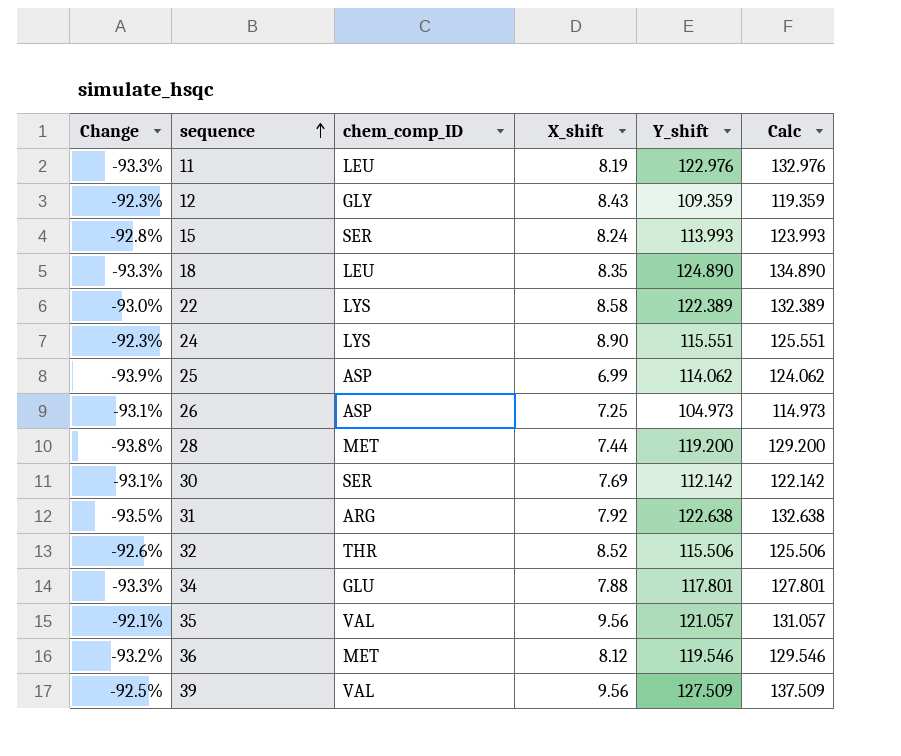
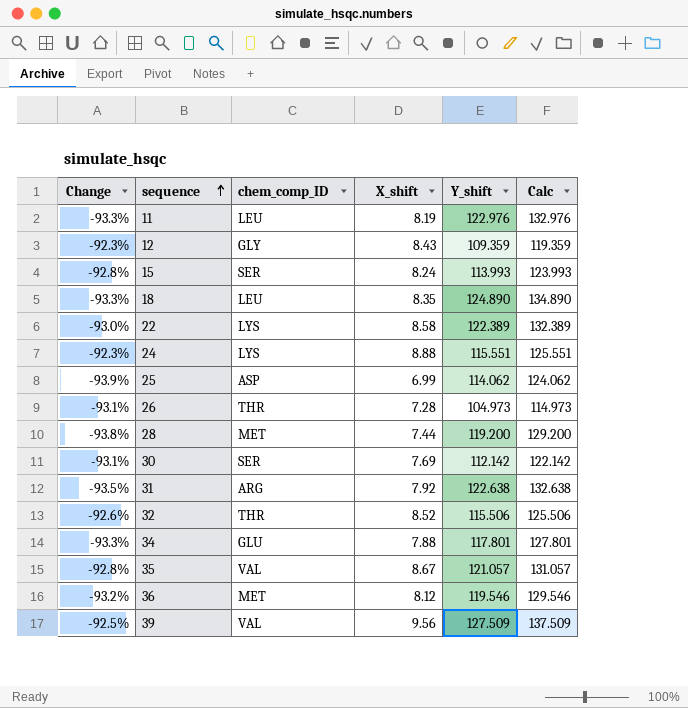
24 | X_shift: 8.90 -> 8.88
26 | chem_comp_ID: ASP -> THR
26 | X_shift: 7.25 -> 7.28
35 | Change: -92.1% -> -92.8%
35 | X_shift: 9.56 -> 8.67

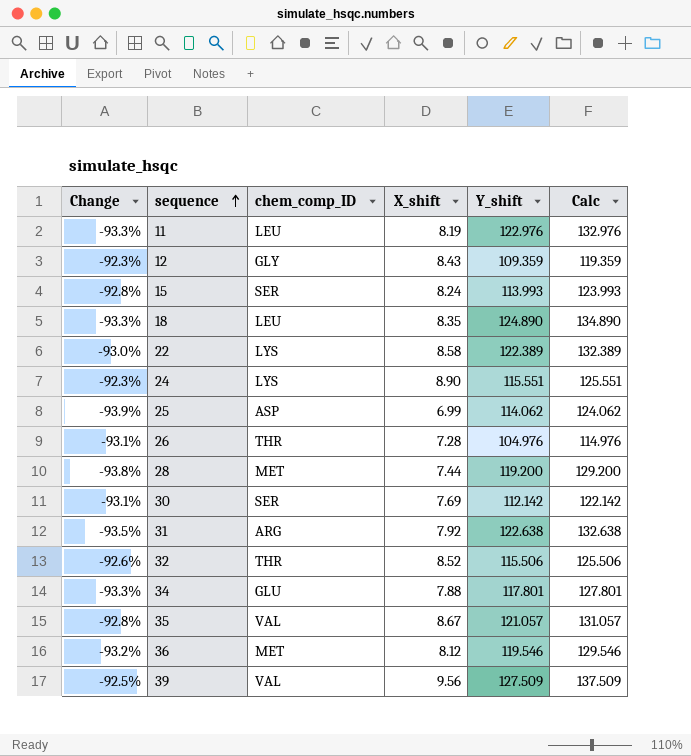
24 | X_shift: 8.88 -> 8.90
26 | Y_shift: 104.973 -> 104.976
26 | Calc: 114.973 -> 114.976

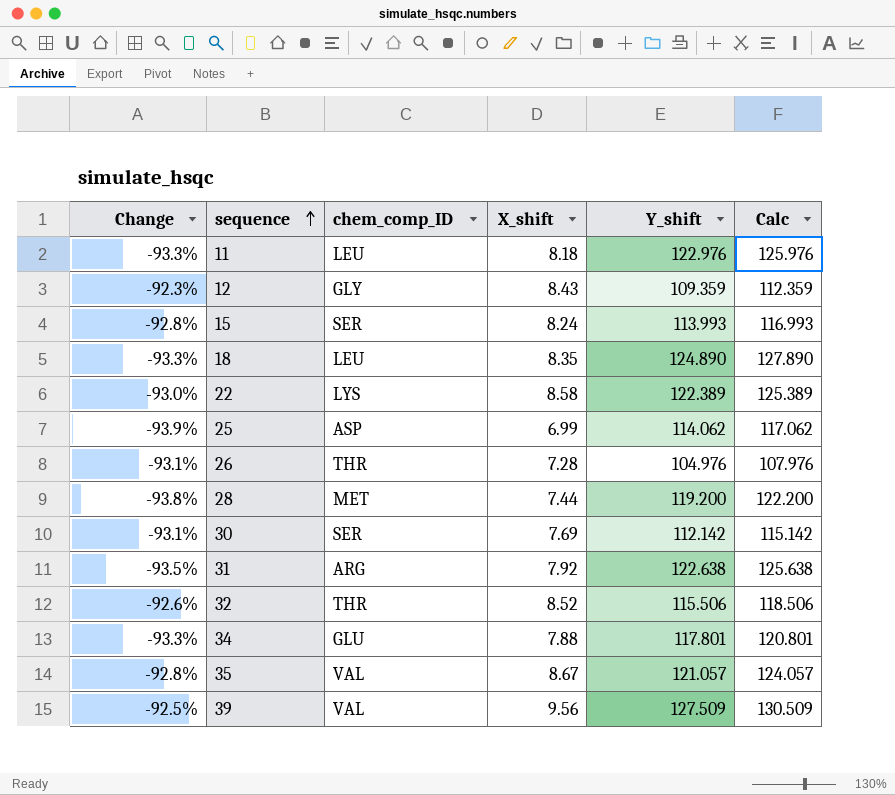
column Calc | formula: [Y_shift] + 10 -> [Y_shift] + 3
row 24: -92.3% | LYS | 8.90 | 115.551 | 125.551 -> none
row 36: -93.2% | MET | 8.12 | 119.546 | 129.546 -> none
11 | X_shift: 8.19 -> 8.18

